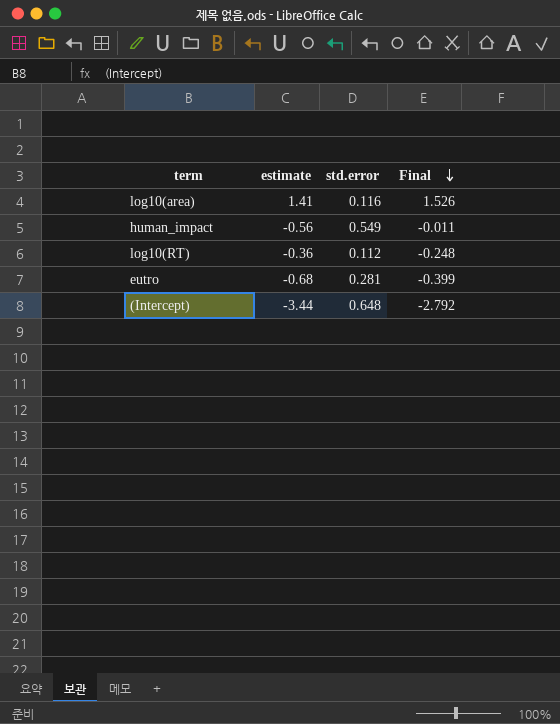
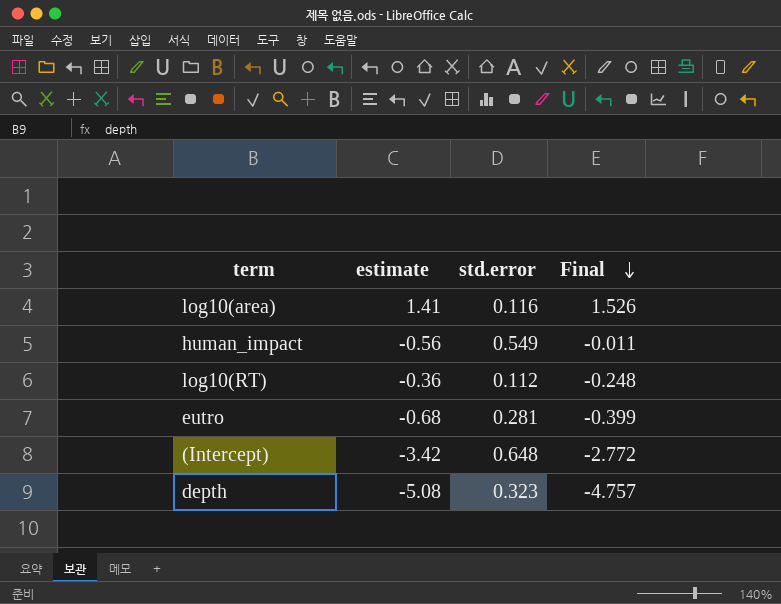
(Intercept) | estimate: -3.44 -> -3.42
(Intercept) | Final: -2.792 -> -2.772
row depth: none -> -5.08 | 0.323 | -4.757

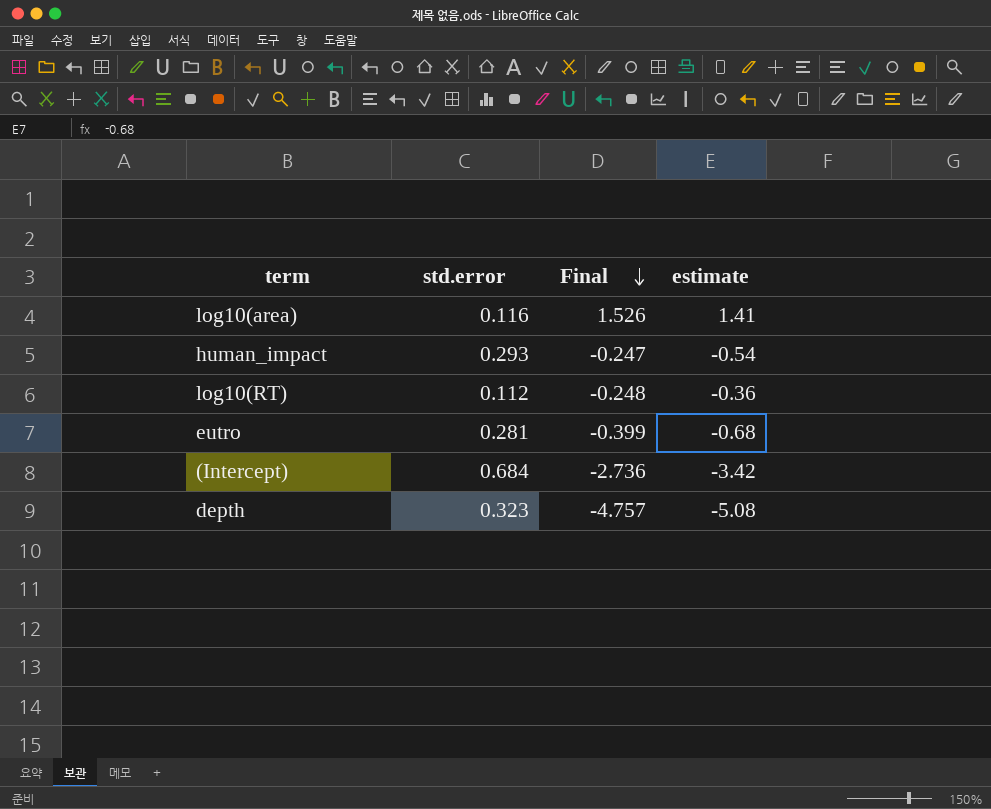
column estimate | position: 2 -> 4
human_impact | std.error: 0.549 -> 0.293
human_impact | Final: -0.011 -> -0.247
human_impact | estimate: -0.56 -> -0.54
(Intercept) | std.error: 0.648 -> 0.684
(Intercept) | Final: -2.772 -> -2.736

